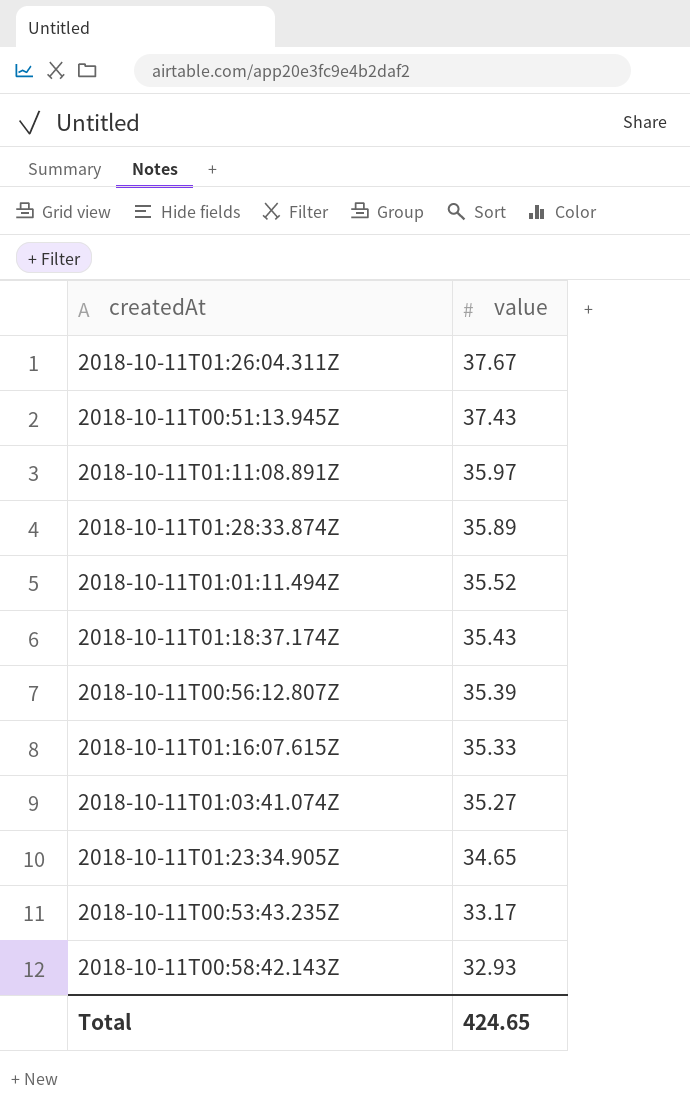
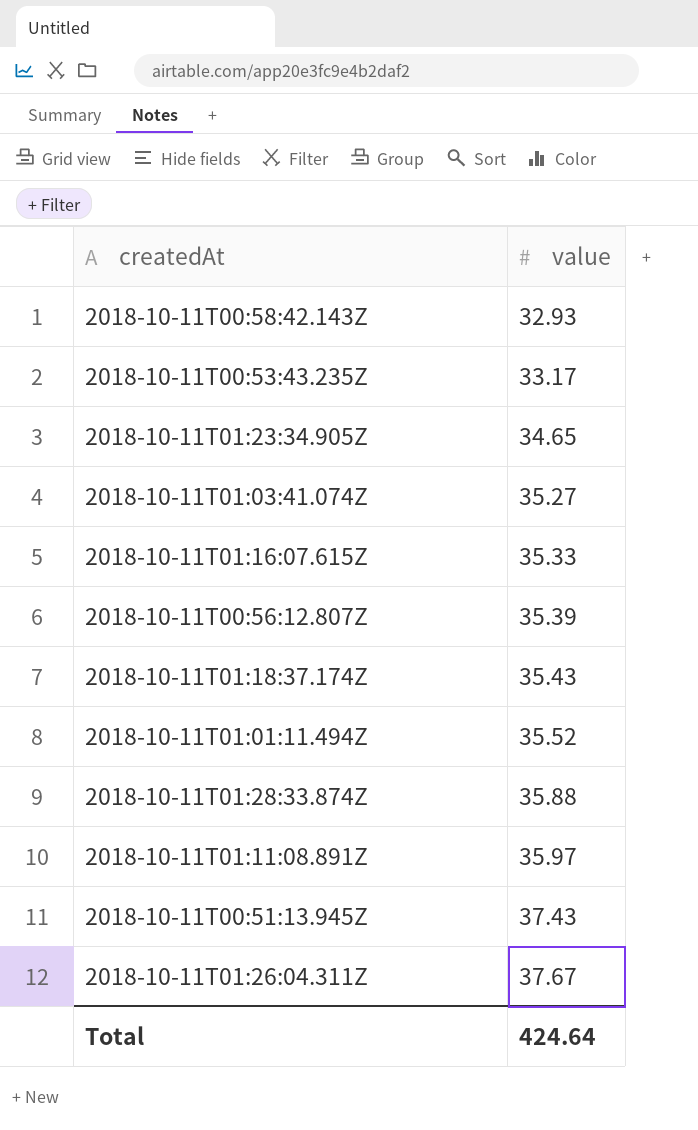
row order: value descending -> value ascending
2018-10-11T01:28:33.874Z | value: 35.89 -> 35.88
Total | value: 424.65 -> 424.64

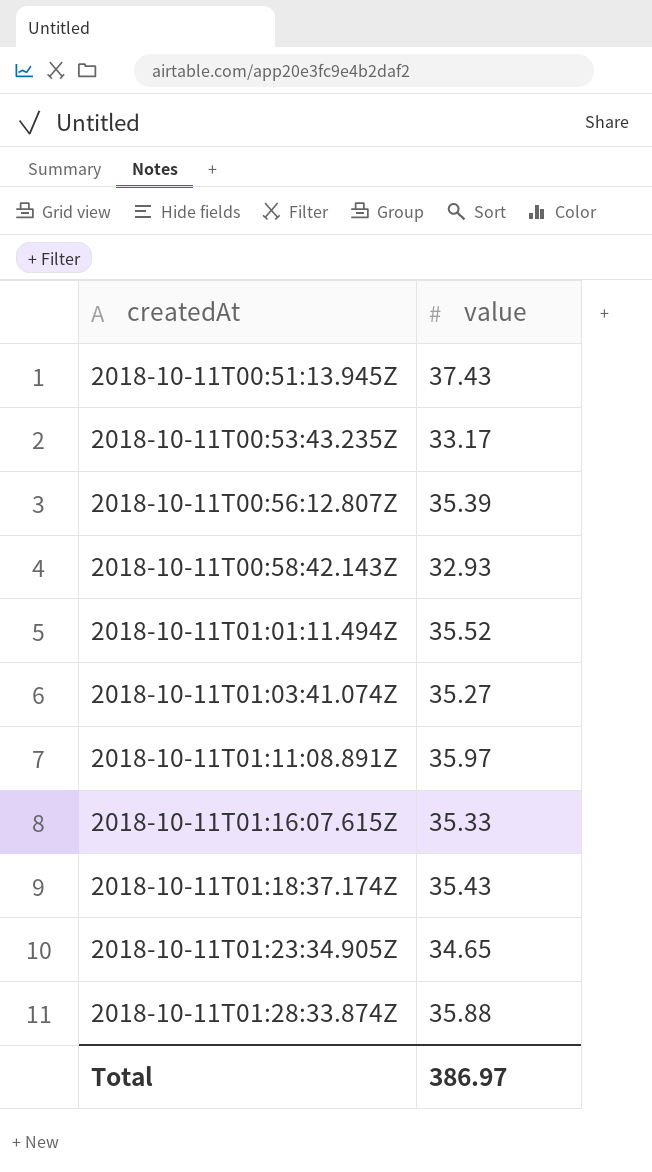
row order: value ascending -> createdAt ascending
row 2018-10-11T01:26:04.311Z: 37.67 -> none
Total | value: 424.64 -> 386.97

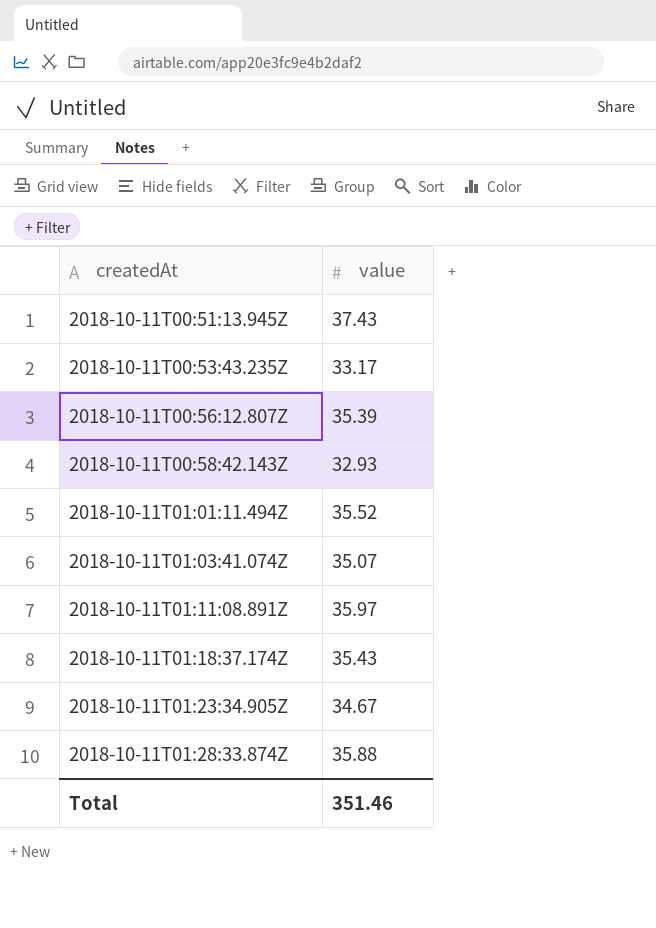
row 2018-10-11T01:16:07.615Z: 35.33 -> none
2018-10-11T01:03:41.074Z | value: 35.27 -> 35.07
2018-10-11T01:23:34.905Z | value: 34.65 -> 34.67
Total | value: 386.97 -> 351.46

